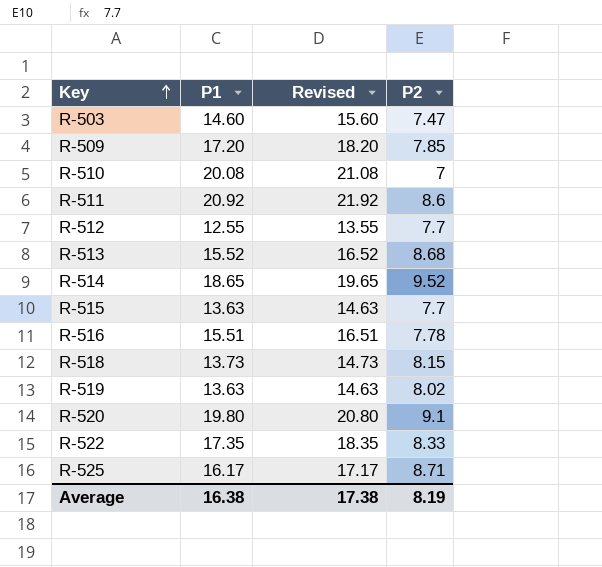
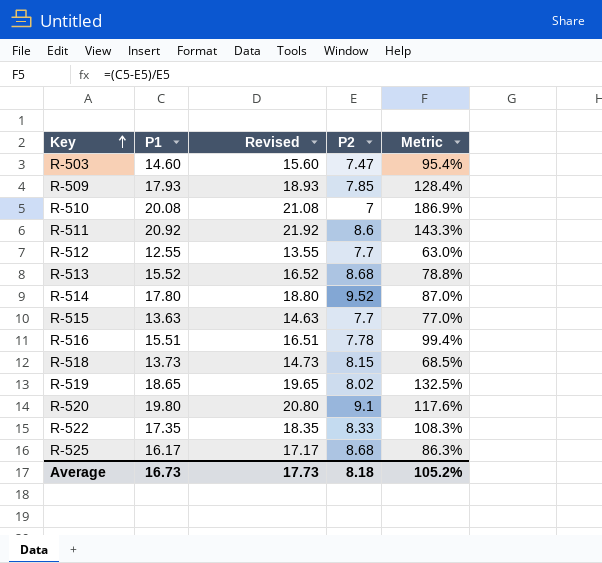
column Metric | formula: none -> ([P1] - [P2]) / [P2]
R-509 | P1: 17.20 -> 17.93
R-509 | Revised: 18.20 -> 18.93
R-514 | P1: 18.65 -> 17.80
R-514 | Revised: 19.65 -> 18.80
R-519 | P1: 13.63 -> 18.65
R-519 | Revised: 14.63 -> 19.65
R-525 | P2: 8.71 -> 8.68
Average | P1: 16.38 -> 16.73
Average | Revised: 17.38 -> 17.73
Average | P2: 8.19 -> 8.18

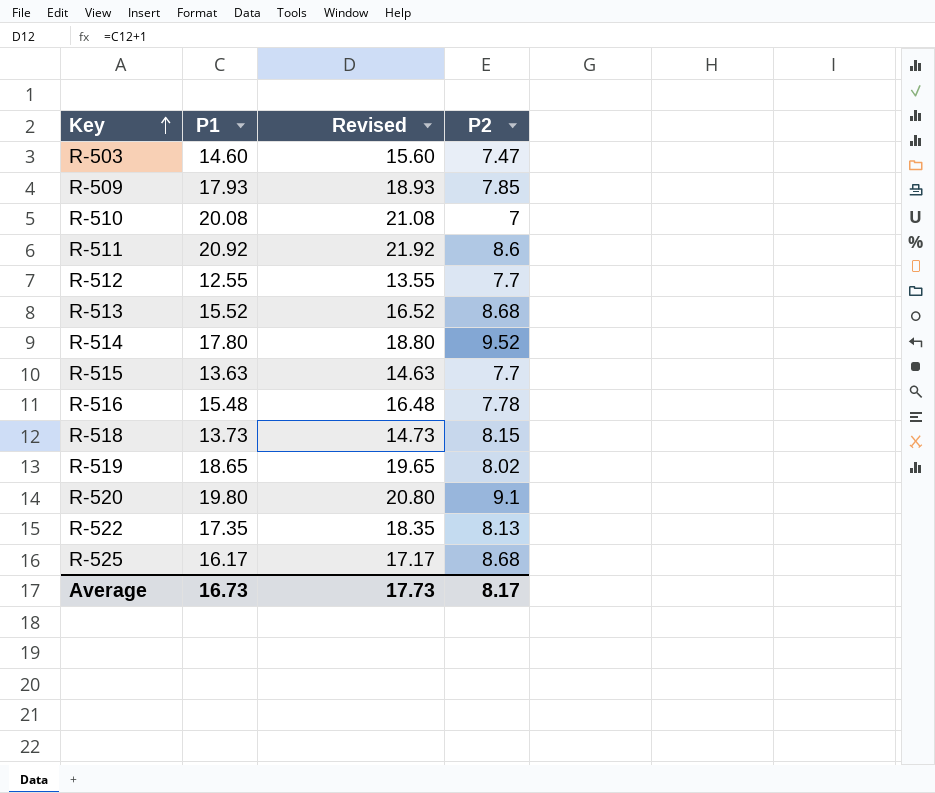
column Metric | formula: ([P1] - [P2]) / [P2] -> none
R-516 | P1: 15.51 -> 15.48
R-516 | Revised: 16.51 -> 16.48
R-522 | P2: 8.33 -> 8.13
Average | P2: 8.18 -> 8.17

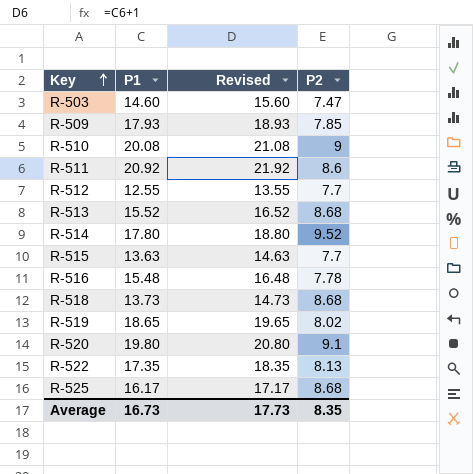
R-510 | P2: 7 -> 9
R-518 | P2: 8.15 -> 8.68
Average | P2: 8.17 -> 8.35

